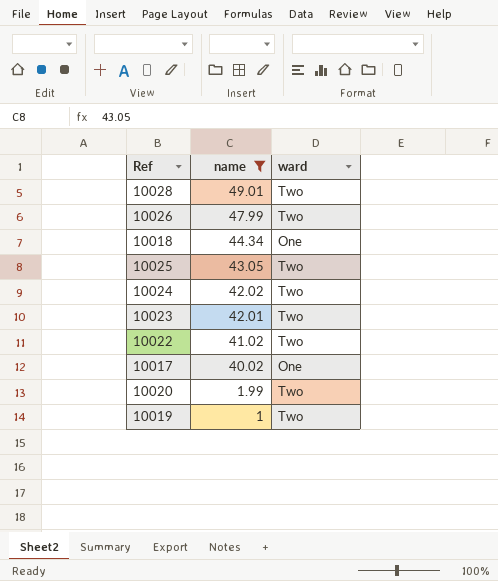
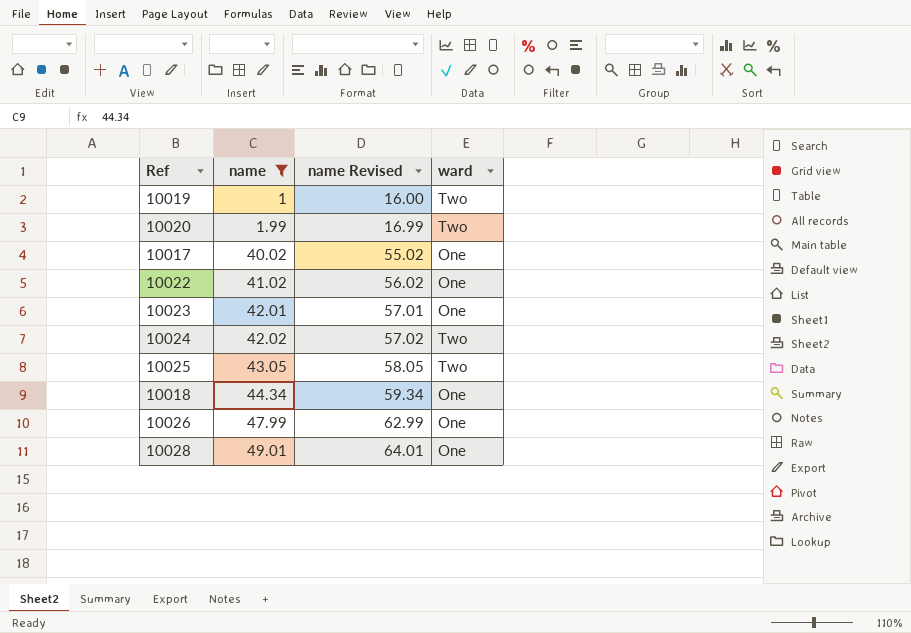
row order: name descending -> name ascending
column name Revised | formula: none -> [name] + 15
10022 | ward: Two -> One
10023 | ward: Two -> One
10026 | ward: Two -> One
10028 | ward: Two -> One

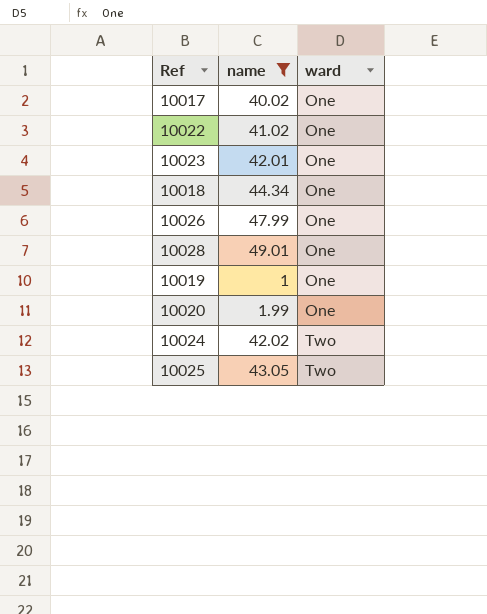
row order: name ascending -> ward ascending
column name Revised | formula: [name] + 15 -> none
10019 | ward: Two -> One
10020 | ward: Two -> One

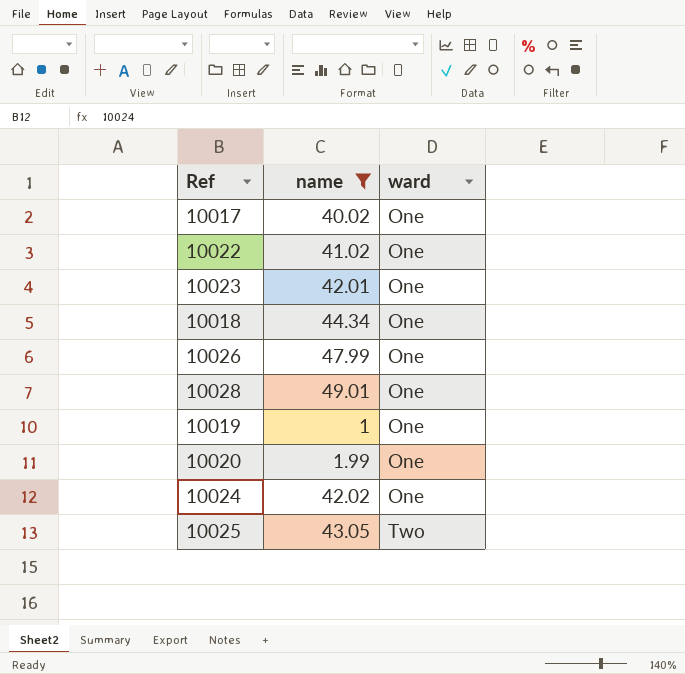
10024 | ward: Two -> One

